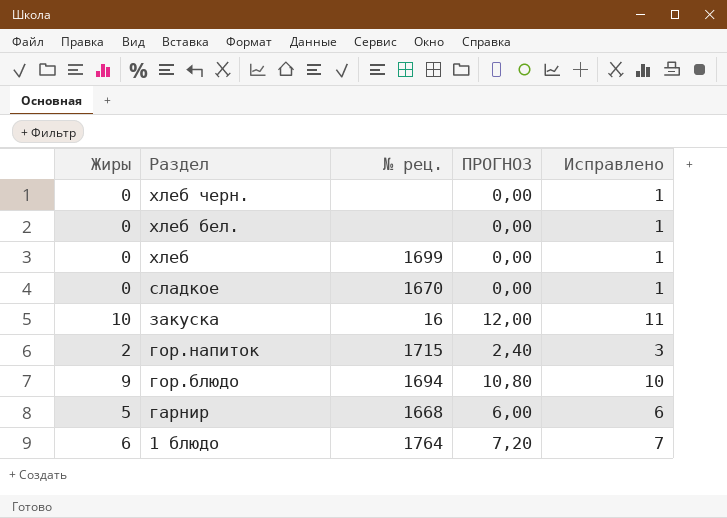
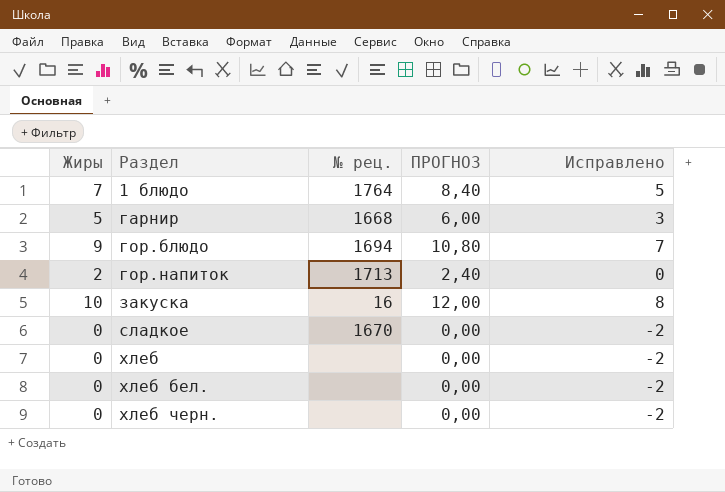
row order: Раздел descending -> Раздел ascending
column Исправлено | formula: [Жиры] + 1 -> [Жиры] - 2
1 блюдо | Жиры: 6 -> 7
1 блюдо | ПРОГНОЗ: 7,20 -> 8,40
гор.напиток | № рец.: 1715 -> 1713
хлеб | № рец.: 1699 -> none

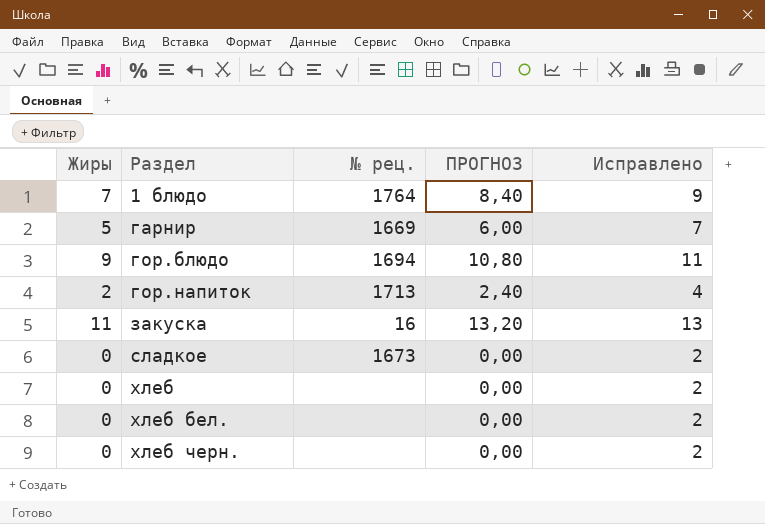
column Исправлено | formula: [Жиры] - 2 -> [Жиры] + 2
гарнир | № рец.: 1668 -> 1669
закуска | Жиры: 10 -> 11
закуска | ПРОГНОЗ: 12,00 -> 13,20
сладкое | № рец.: 1670 -> 1673

